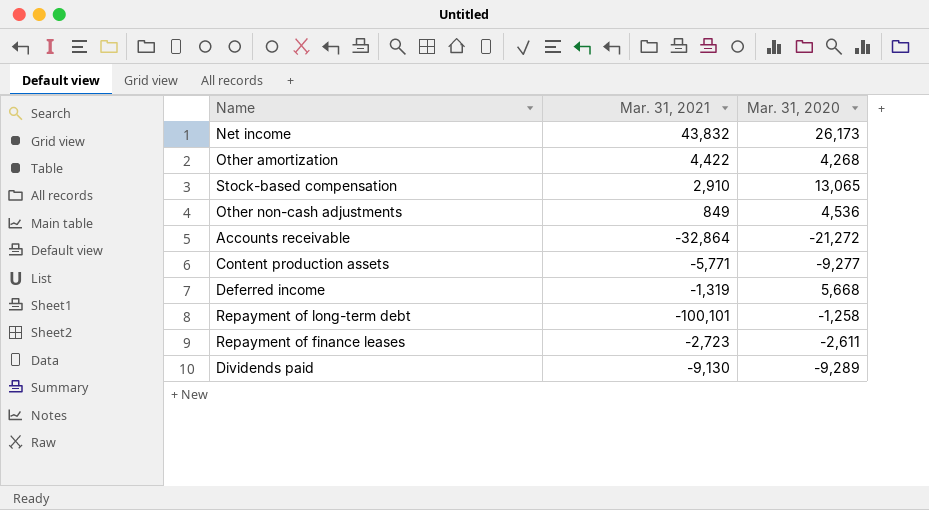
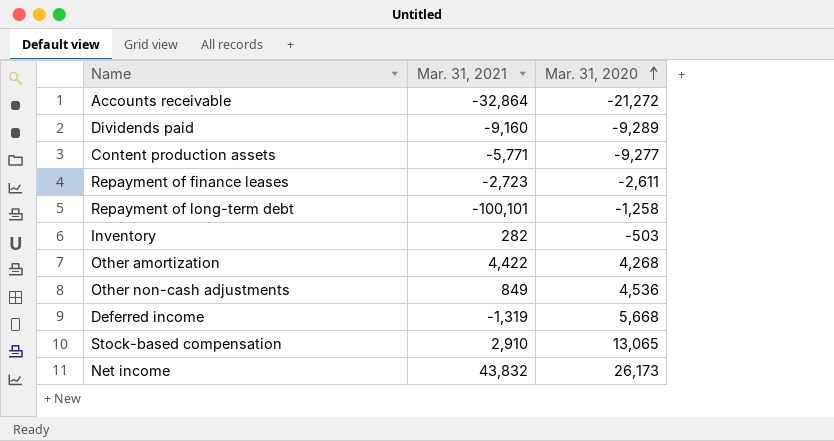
row order: none -> Mar. 31, 2020 ascending
Dividends paid | Mar. 31, 2021: -9,130 -> -9,160
row Inventory: none -> 282 | -503

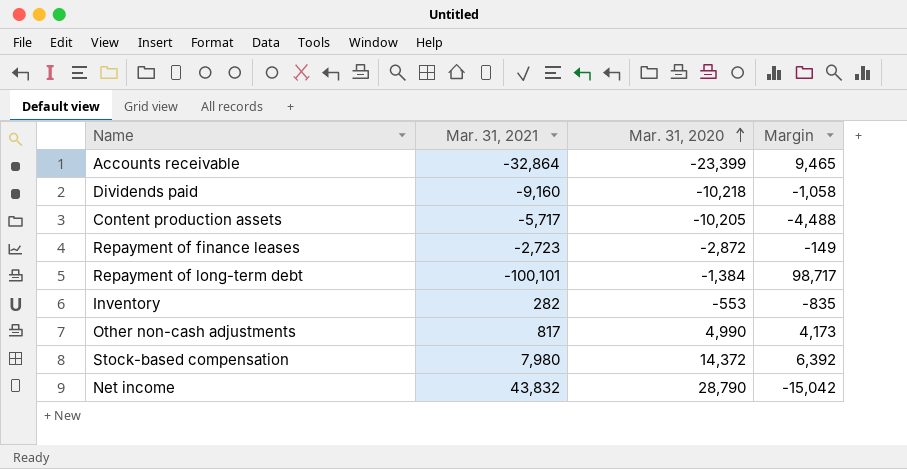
column Margin | formula: none -> [Mar. 31, 2020] - [Mar. 31, 2021]
row Other amortization: 4,422 | 4,268 -> none
row Deferred income: -1,319 | 5,668 -> none
Accounts receivable | Mar. 31, 2020: -21,272 -> -23,399
Dividends paid | Mar. 31, 2020: -9,289 -> -10,218
Content production assets | Mar. 31, 2021: -5,771 -> -5,717
Content production assets | Mar. 31, 2020: -9,277 -> -10,205
Repayment of finance leases | Mar. 31, 2020: -2,611 -> -2,872
Repayment of long-term debt | Mar. 31, 2020: -1,258 -> -1,384
Inventory | Mar. 31, 2020: -503 -> -553
Other non-cash adjustments | Mar. 31, 2021: 849 -> 817
Other non-cash adjustments | Mar. 31, 2020: 4,536 -> 4,990
Stock-based compensation | Mar. 31, 2021: 2,910 -> 7,980
Stock-based compensation | Mar. 31, 2020: 13,065 -> 14,372
Net income | Mar. 31, 2020: 26,173 -> 28,790

